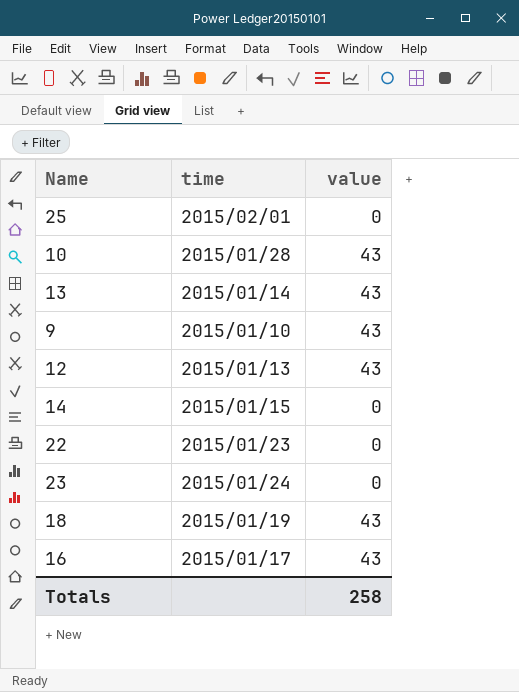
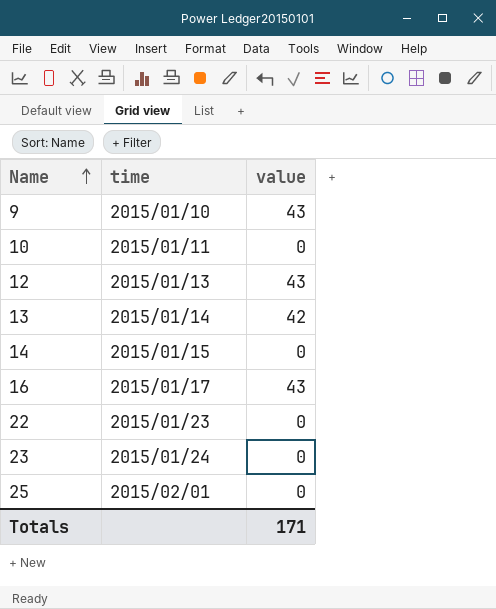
row order: none -> Name ascending
row 18: 2015/01/19 | 43 -> none
10 | time: 2015/01/28 -> 2015/01/11
10 | value: 43 -> 0
13 | value: 43 -> 42
Totals | value: 258 -> 171

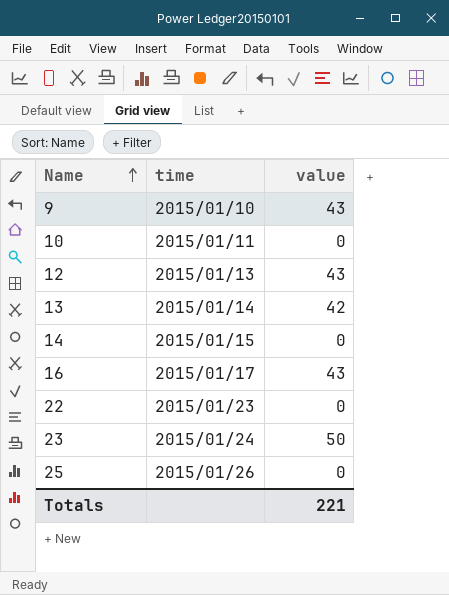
23 | value: 0 -> 50
25 | time: 2015/02/01 -> 2015/01/26
Totals | value: 171 -> 221

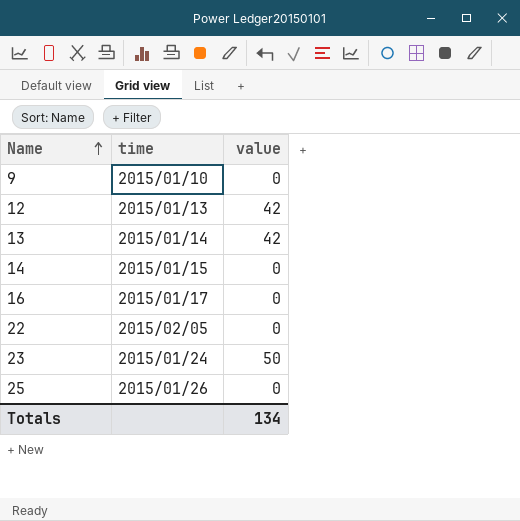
row 10: 2015/01/11 | 0 -> none
9 | value: 43 -> 0
12 | value: 43 -> 42
16 | value: 43 -> 0
22 | time: 2015/01/23 -> 2015/02/05
Totals | value: 221 -> 134

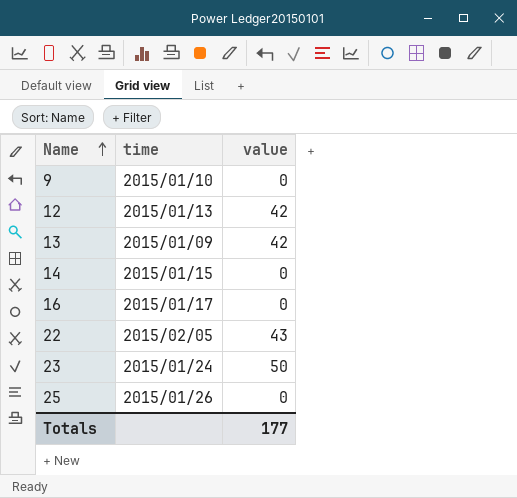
13 | time: 2015/01/14 -> 2015/01/09
22 | value: 0 -> 43
Totals | value: 134 -> 177

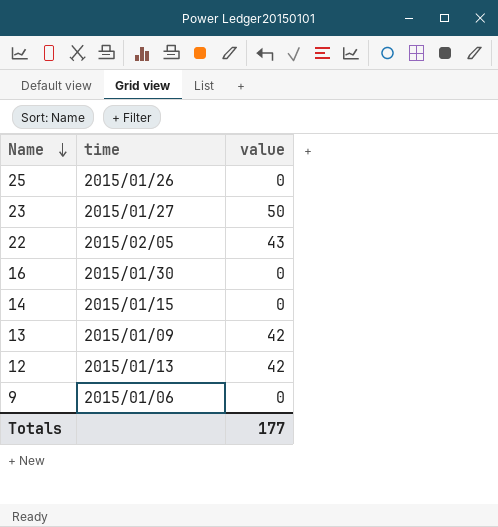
row order: Name ascending -> Name descending
23 | time: 2015/01/24 -> 2015/01/27
16 | time: 2015/01/17 -> 2015/01/30
9 | time: 2015/01/10 -> 2015/01/06

